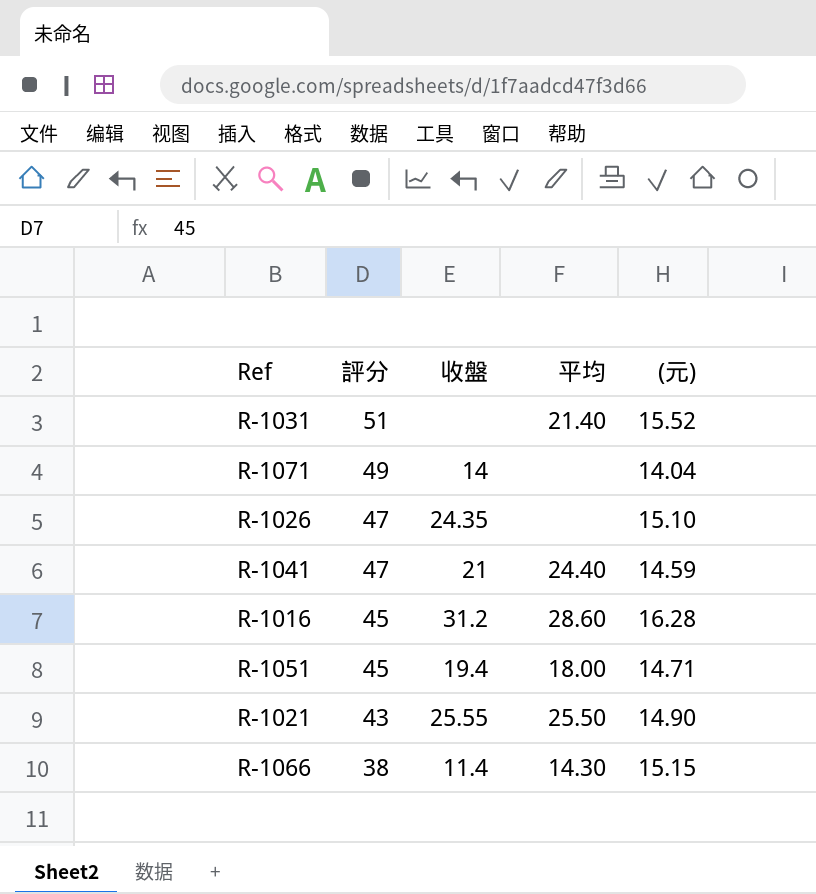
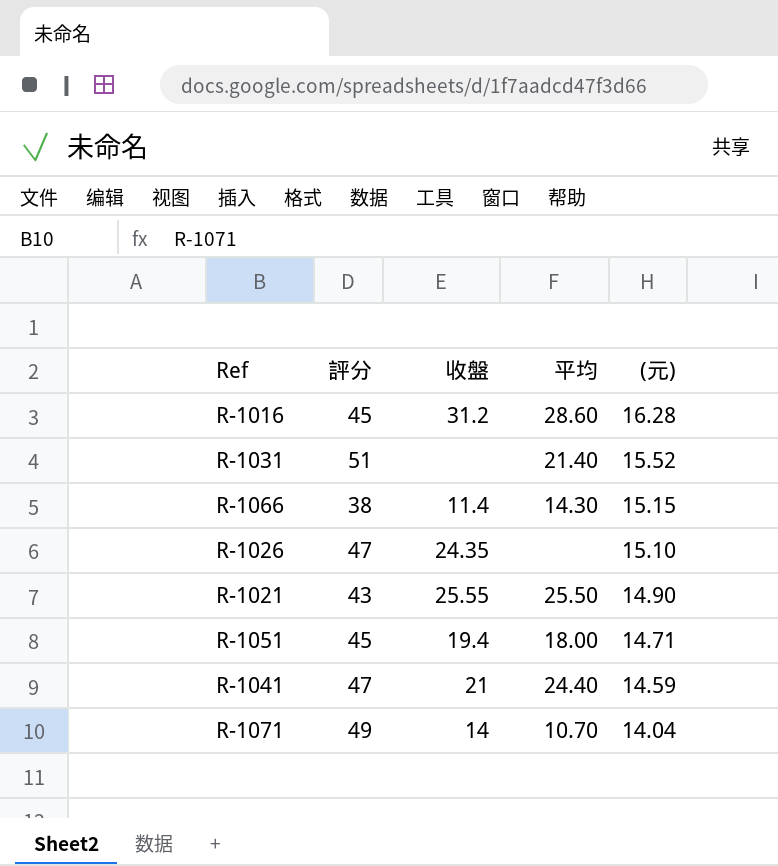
row order: 評分 descending -> (元) descending
R-1071 | 平均: none -> 10.70

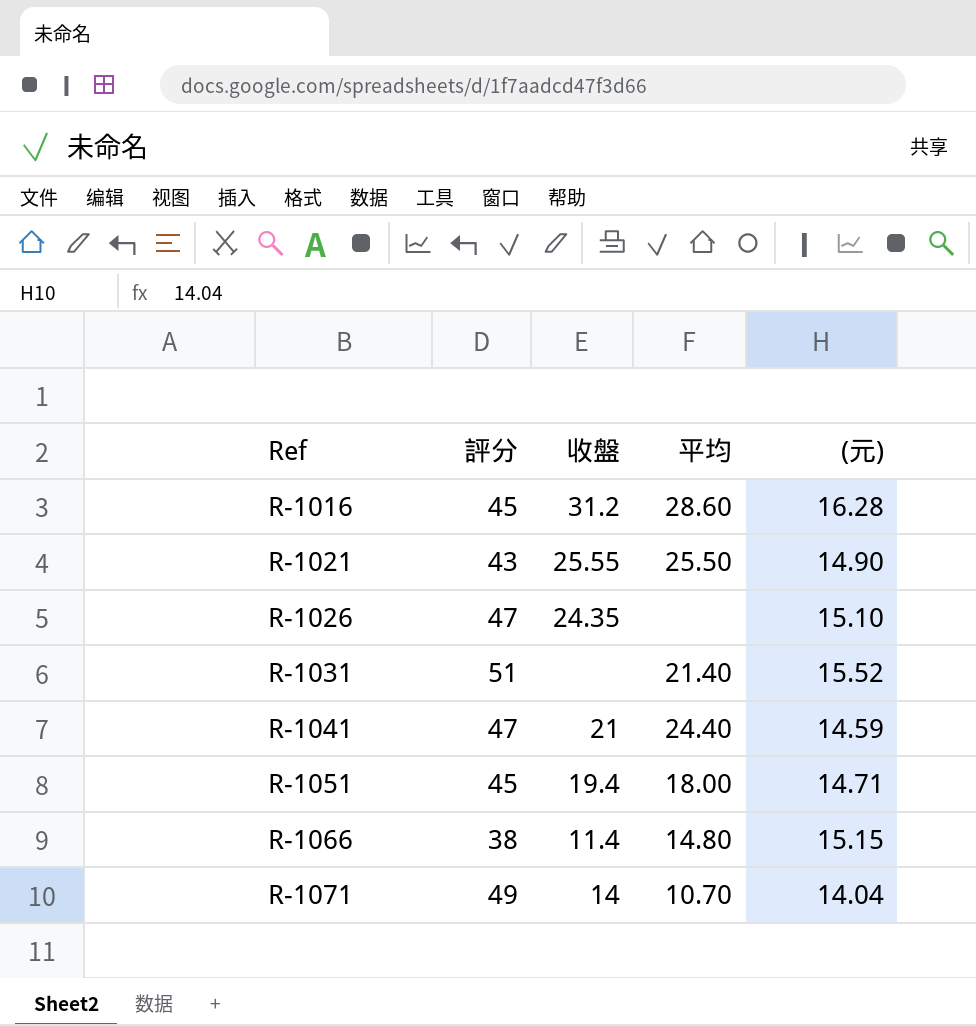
row order: (元) descending -> Ref ascending
R-1066 | 平均: 14.30 -> 14.80

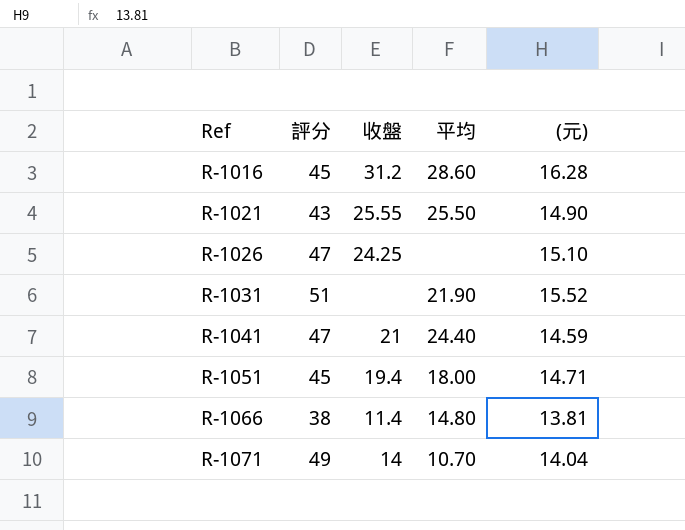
R-1026 | 收盤: 24.35 -> 24.25
R-1031 | 平均: 21.40 -> 21.90
R-1066 | (元): 15.15 -> 13.81

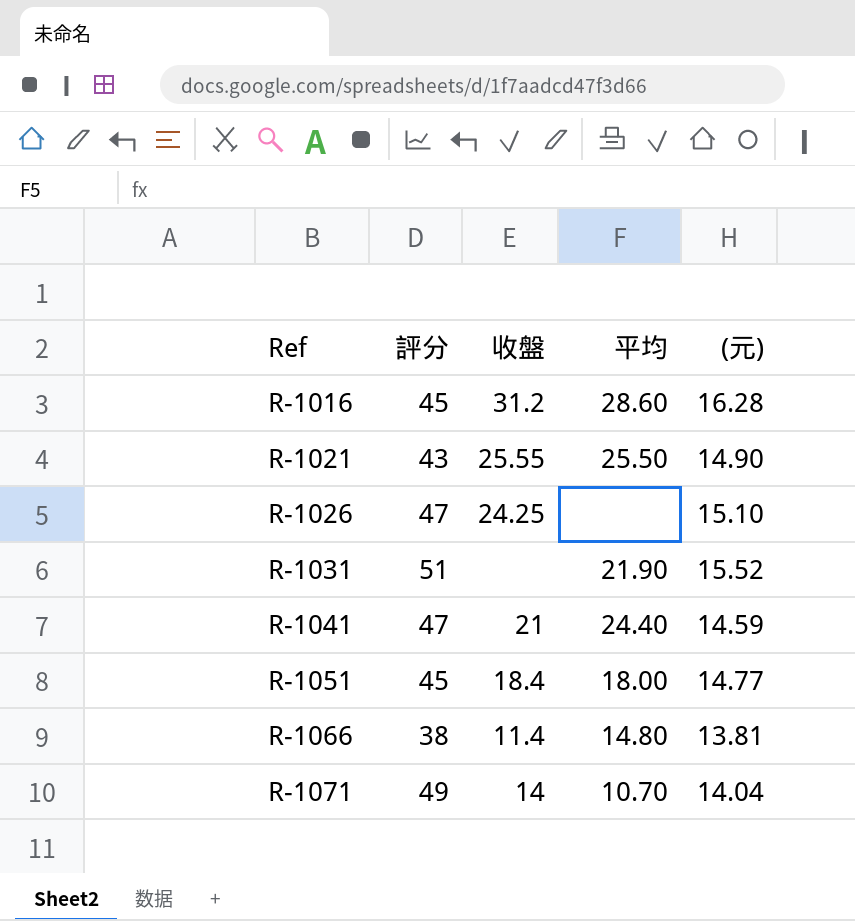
R-1051 | 收盤: 19.4 -> 18.4
R-1051 | (元): 14.71 -> 14.77

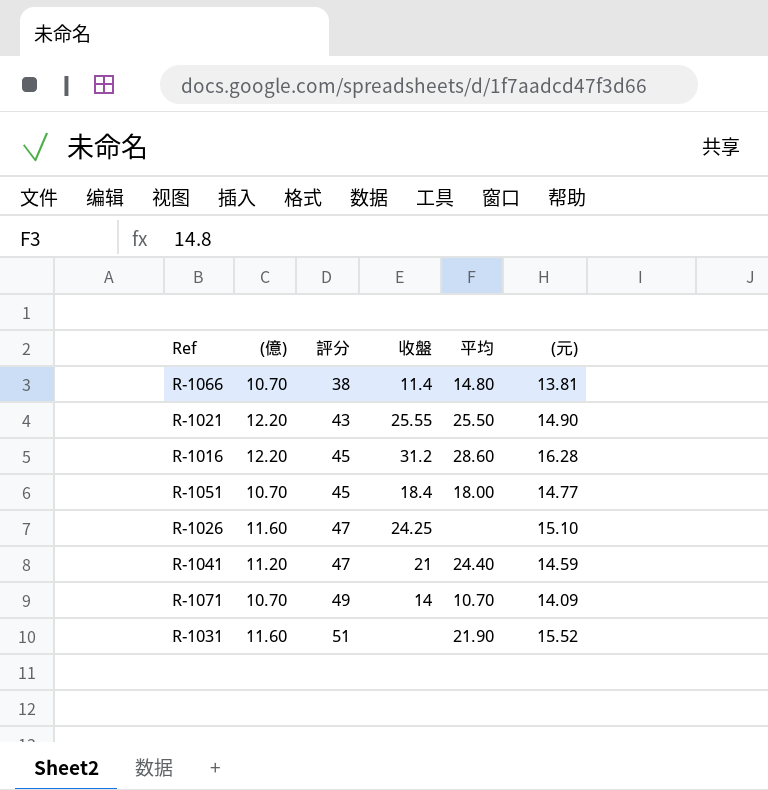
row order: Ref ascending -> 評分 ascending
column (億) | position: none -> 2
R-1071 | (元): 14.04 -> 14.09

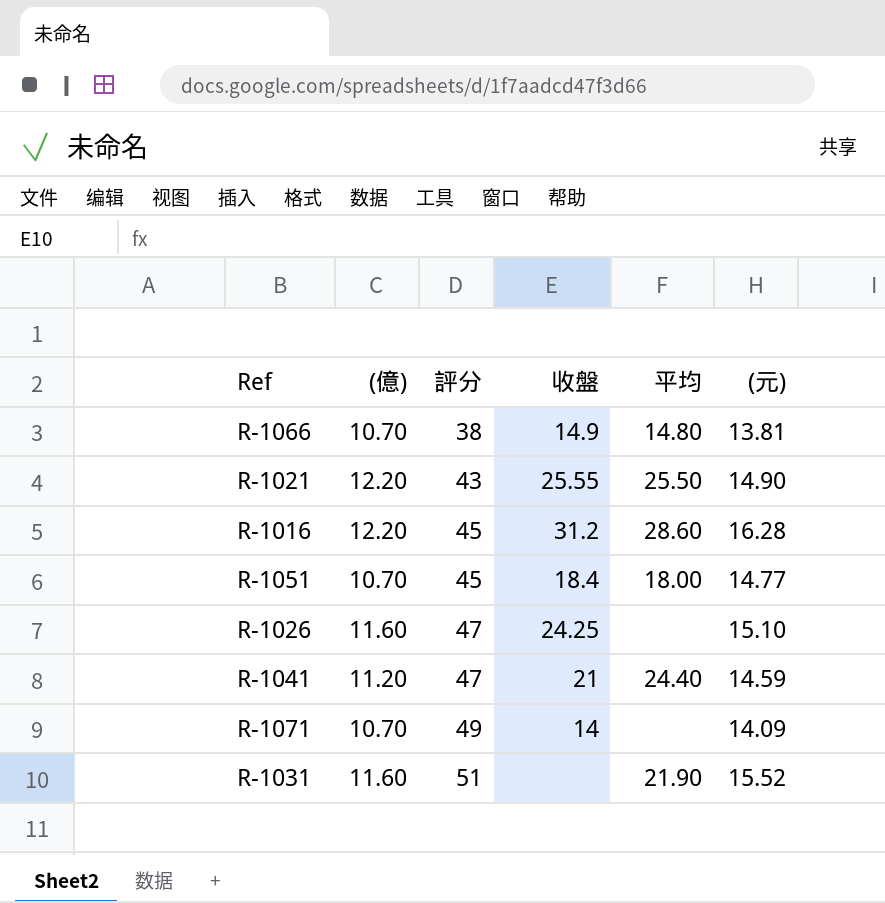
R-1066 | 收盤: 11.4 -> 14.9
R-1071 | 平均: 10.70 -> none

